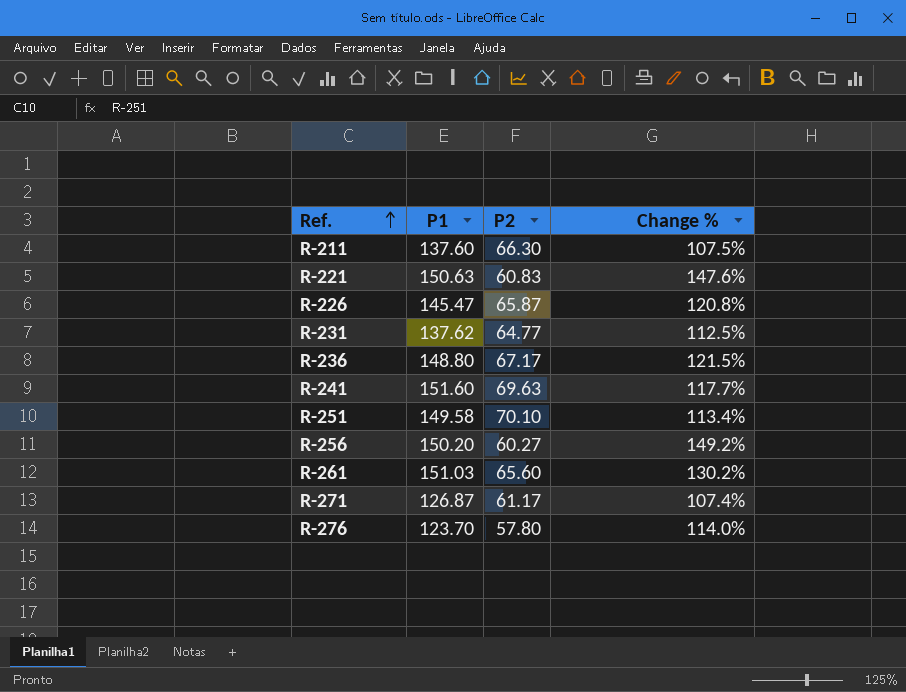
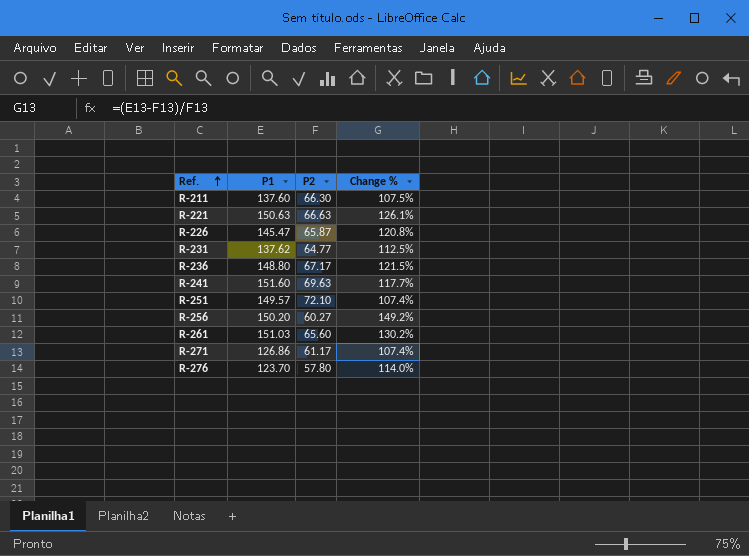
R-221 | P2: 60.83 -> 66.63
R-221 | Change %: 147.6% -> 126.1%
R-251 | P1: 149.58 -> 149.57
R-251 | P2: 70.10 -> 72.10
R-251 | Change %: 113.4% -> 107.4%
R-271 | P1: 126.87 -> 126.86

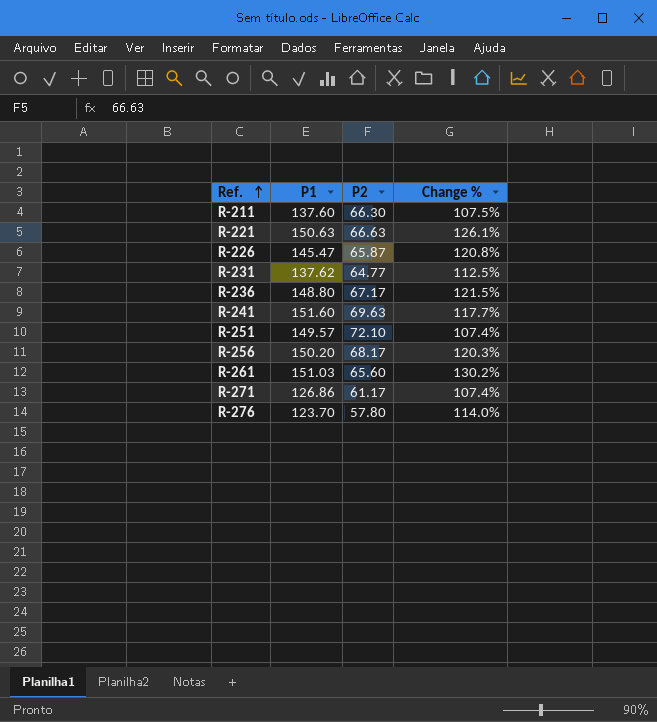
R-256 | P2: 60.27 -> 68.17
R-256 | Change %: 149.2% -> 120.3%

